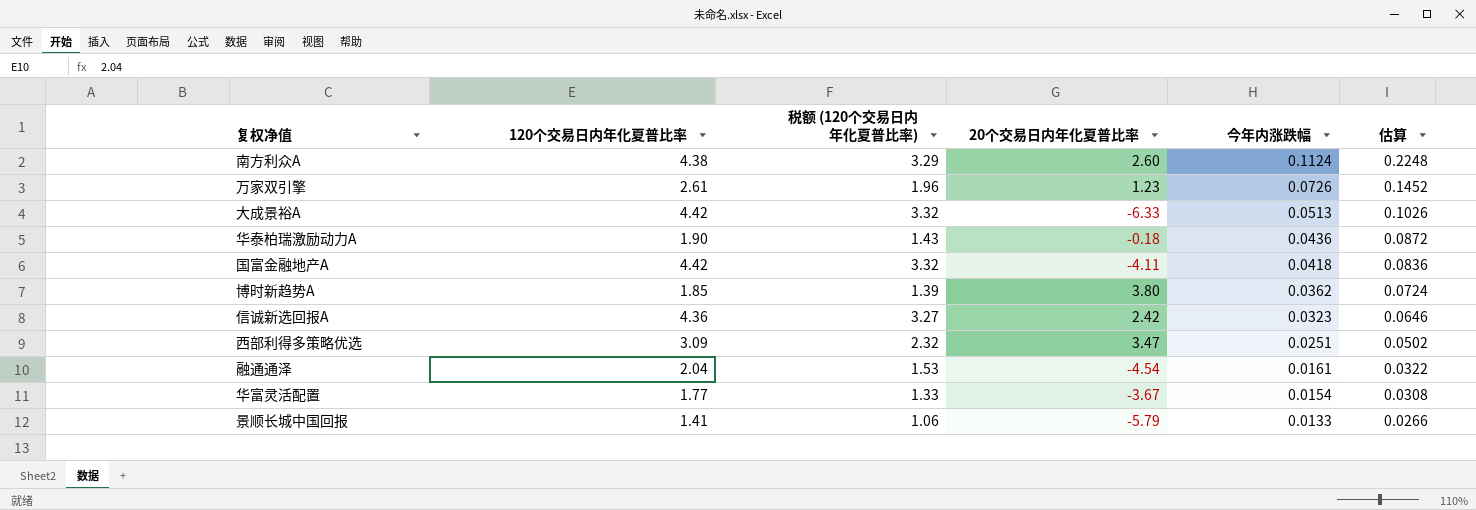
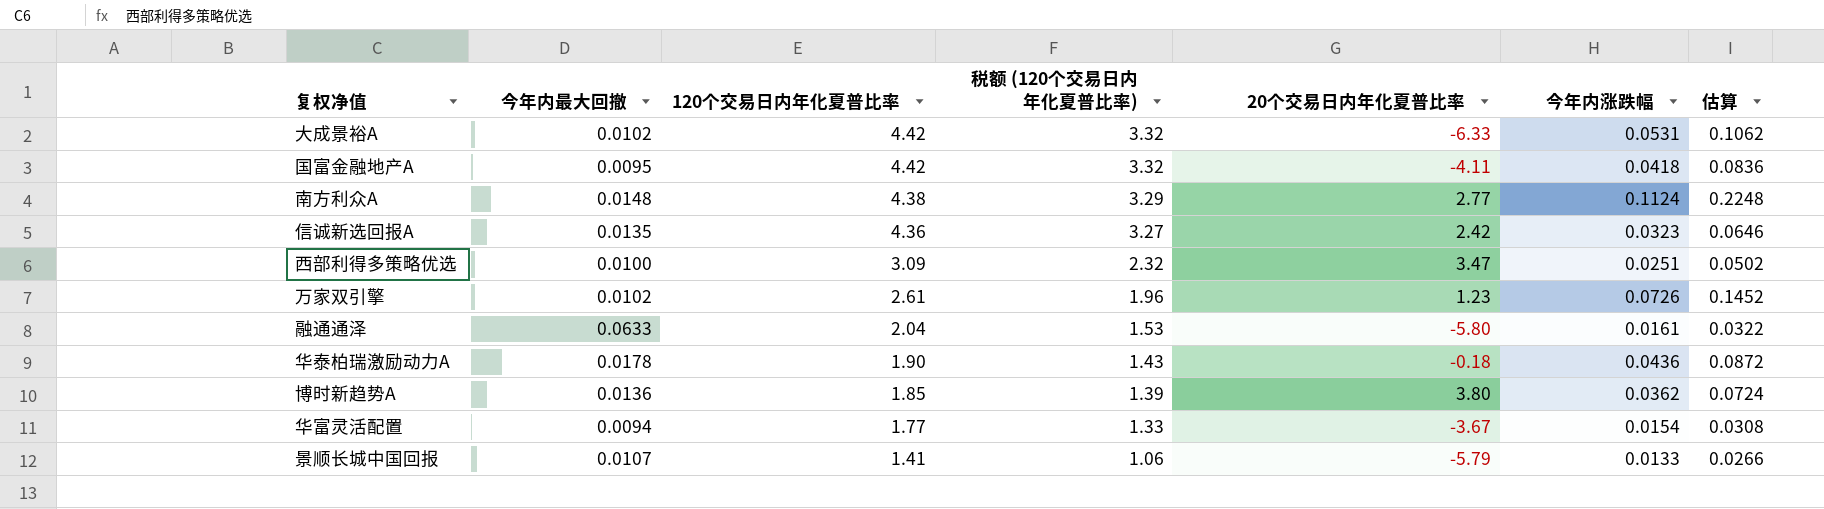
row order: 今年内涨跌幅 descending -> 120个交易日内年化夏普比率 descending
column 今年内最大回撤 | position: none -> 2
大成景裕A | 今年内涨跌幅: 0.0513 -> 0.0531
大成景裕A | 估算: 0.1026 -> 0.1062
南方利众A | 20个交易日内年化夏普比率: 2.60 -> 2.77
融通通泽 | 20个交易日内年化夏普比率: -4.54 -> -5.80

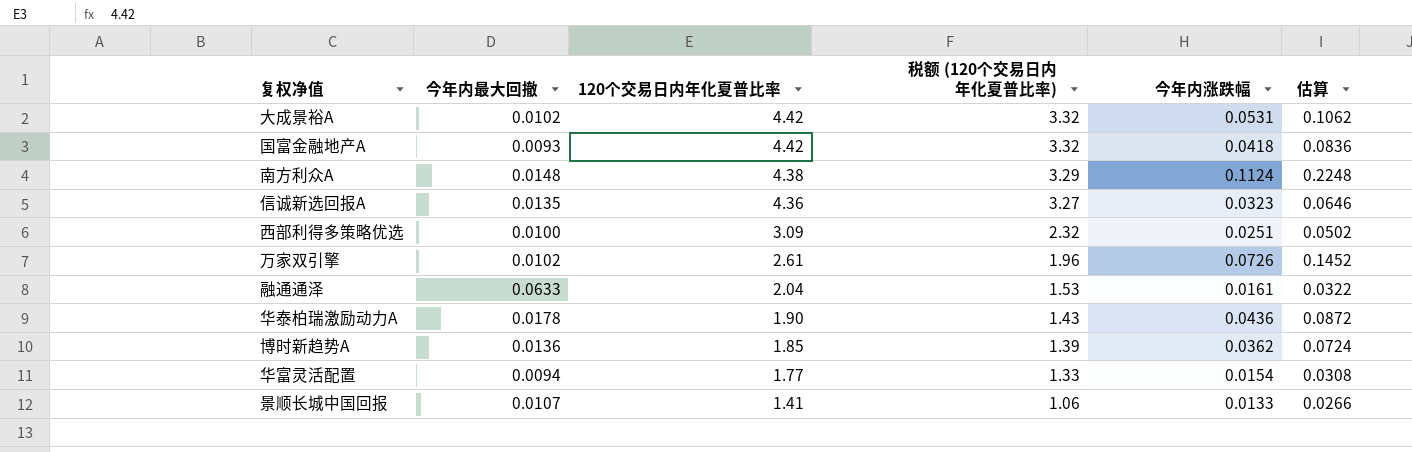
column 20个交易日内年化夏普比率 | position: 5 -> none
国富金融地产A | 今年内最大回撤: 0.0095 -> 0.0093

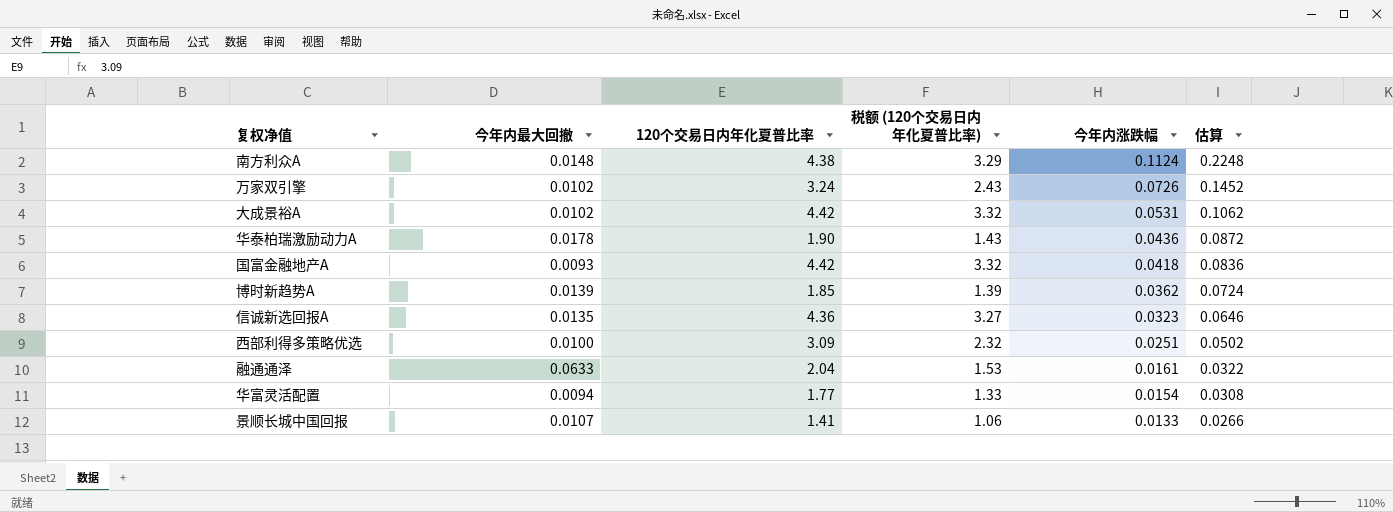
row order: 120个交易日内年化夏普比率 descending -> 今年内涨跌幅 descending
万家双引擎 | 120个交易日内年化夏普比率: 2.61 -> 3.24
万家双引擎 | 税额 (120个交易日内年化夏普比率): 1.96 -> 2.43
博时新趋势A | 今年内最大回撤: 0.0136 -> 0.0139

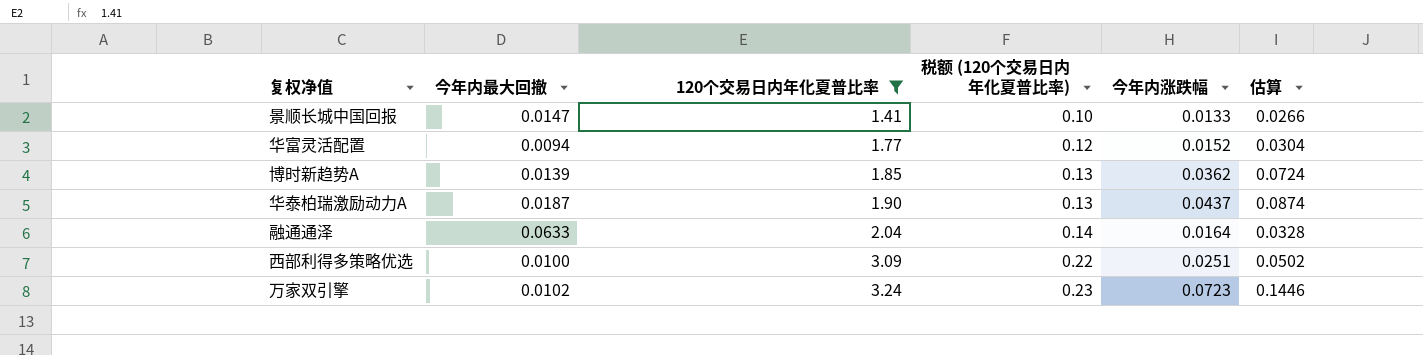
filter: none -> 120个交易日内年化夏普比率 <= 3.24
row order: 今年内涨跌幅 descending -> 120个交易日内年化夏普比率 ascending
column 税额 (120个交易日内年化夏普比率) | formula: [120个交易日内年化夏普比率] * 0.75 -> [120个交易日内年化夏普比率] * 0.07
景顺长城中国回报 | 今年内最大回撤: 0.0107 -> 0.0147
华富灵活配置 | 今年内涨跌幅: 0.0154 -> 0.0152
华富灵活配置 | 估算: 0.0308 -> 0.0304
华泰柏瑞激励动力A | 今年内最大回撤: 0.0178 -> 0.0187
华泰柏瑞激励动力A | 今年内涨跌幅: 0.0436 -> 0.0437
华泰柏瑞激励动力A | 估算: 0.0872 -> 0.0874
融通通泽 | 今年内涨跌幅: 0.0161 -> 0.0164
融通通泽 | 估算: 0.0322 -> 0.0328
万家双引擎 | 今年内涨跌幅: 0.0726 -> 0.0723
万家双引擎 | 估算: 0.1452 -> 0.1446

